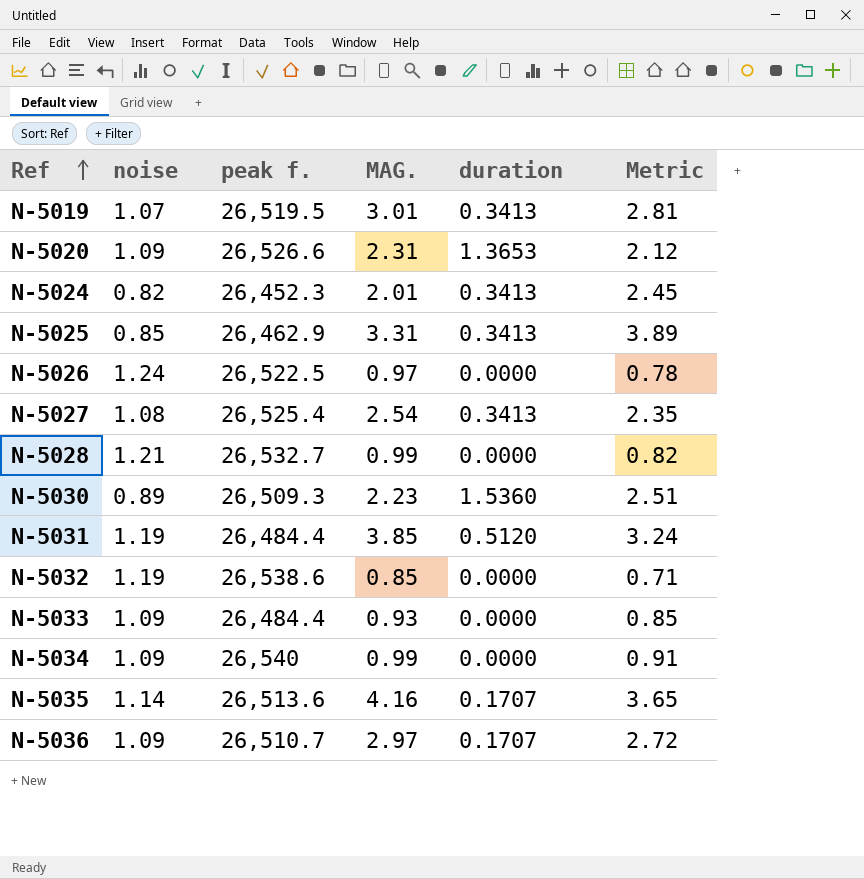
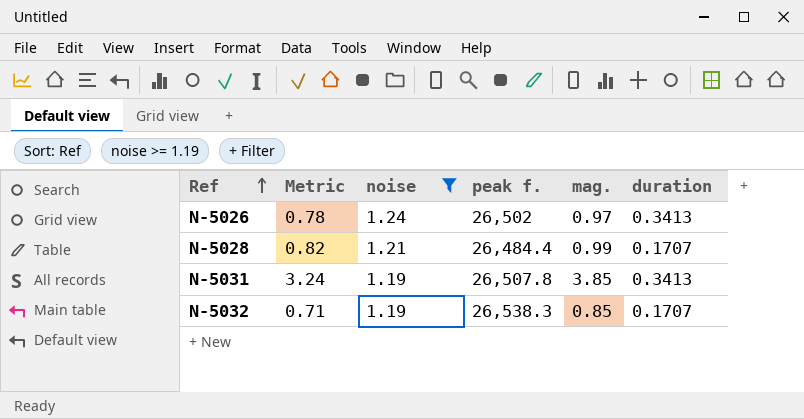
filter: none -> noise >= 1.19
column Metric | position: 6 -> 2
column name: MAG. -> mag.
N-5026 | peak f.: 26,522.5 -> 26,502
N-5026 | duration: 0.0000 -> 0.3413
N-5028 | peak f.: 26,532.7 -> 26,484.4
N-5028 | duration: 0.0000 -> 0.1707
N-5031 | peak f.: 26,484.4 -> 26,507.8
N-5031 | duration: 0.5120 -> 0.3413
N-5032 | peak f.: 26,538.6 -> 26,538.3
N-5032 | duration: 0.0000 -> 0.1707

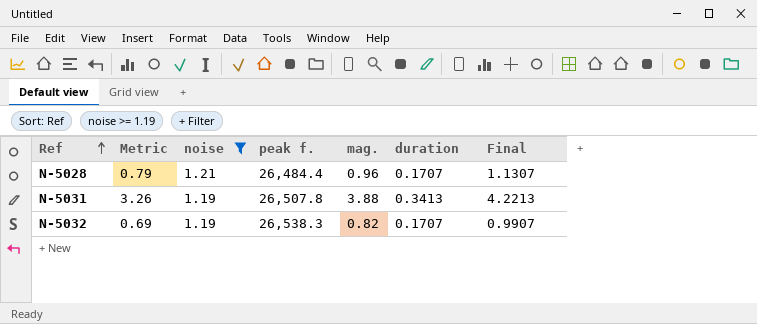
column Final | formula: none -> [mag.] + [duration]
row N-5026: 0.78 | 1.24 | 26,502 | 0.97 | 0.3413 -> none
N-5028 | Metric: 0.82 -> 0.79
N-5028 | mag.: 0.99 -> 0.96
N-5031 | Metric: 3.24 -> 3.26
N-5031 | mag.: 3.85 -> 3.88
N-5032 | Metric: 0.71 -> 0.69
N-5032 | mag.: 0.85 -> 0.82

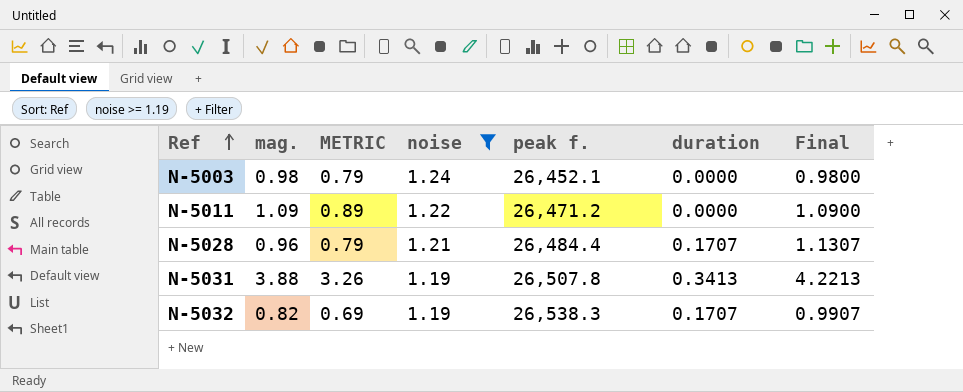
column mag. | position: 5 -> 2
column name: Metric -> METRIC
row N-5003: none -> 0.98 | 0.79 | 1.24 | 26,452.1 | 0.0000 | 0.9800
row N-5011: none -> 1.09 | 0.89 | 1.22 | 26,471.2 | 0.0000 | 1.0900

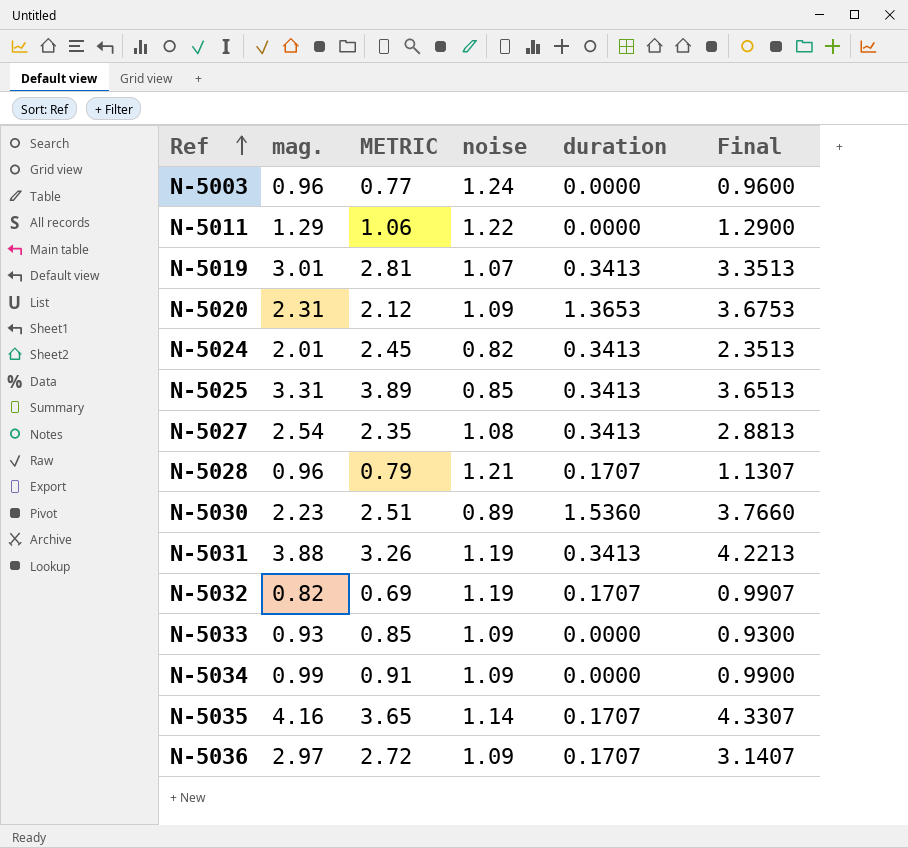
filter: noise >= 1.19 -> none
column peak f. | position: 5 -> none
N-5003 | mag.: 0.98 -> 0.96
N-5003 | METRIC: 0.79 -> 0.77
N-5003 | Final: 0.9800 -> 0.9600
N-5011 | mag.: 1.09 -> 1.29
N-5011 | METRIC: 0.89 -> 1.06
N-5011 | Final: 1.0900 -> 1.2900

